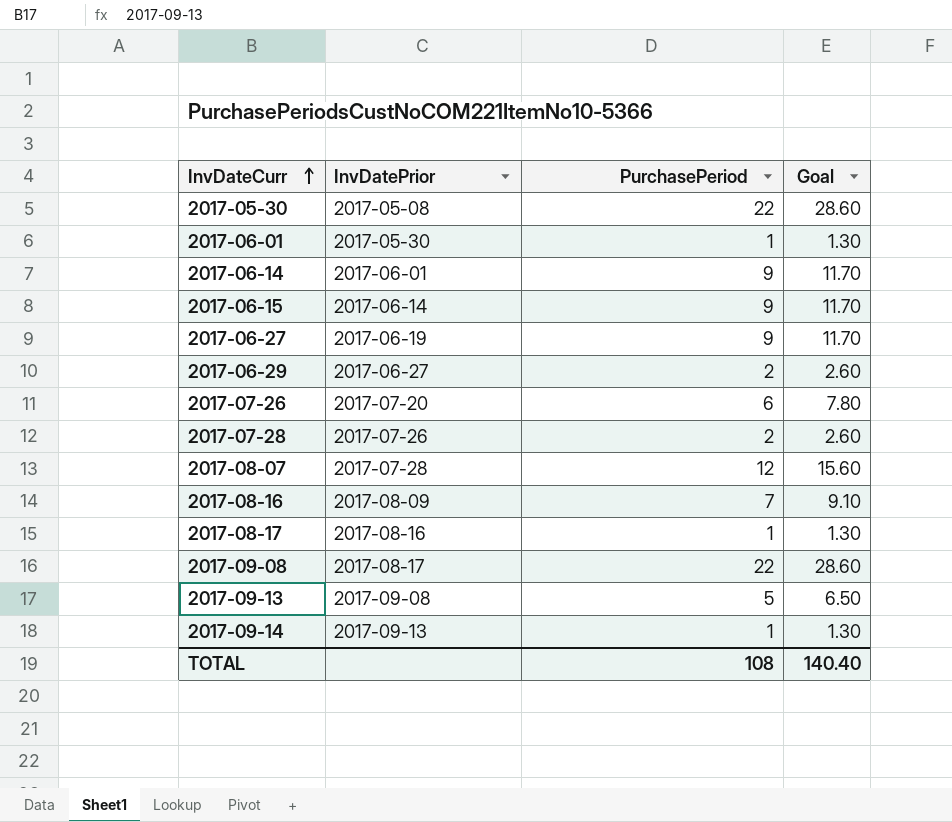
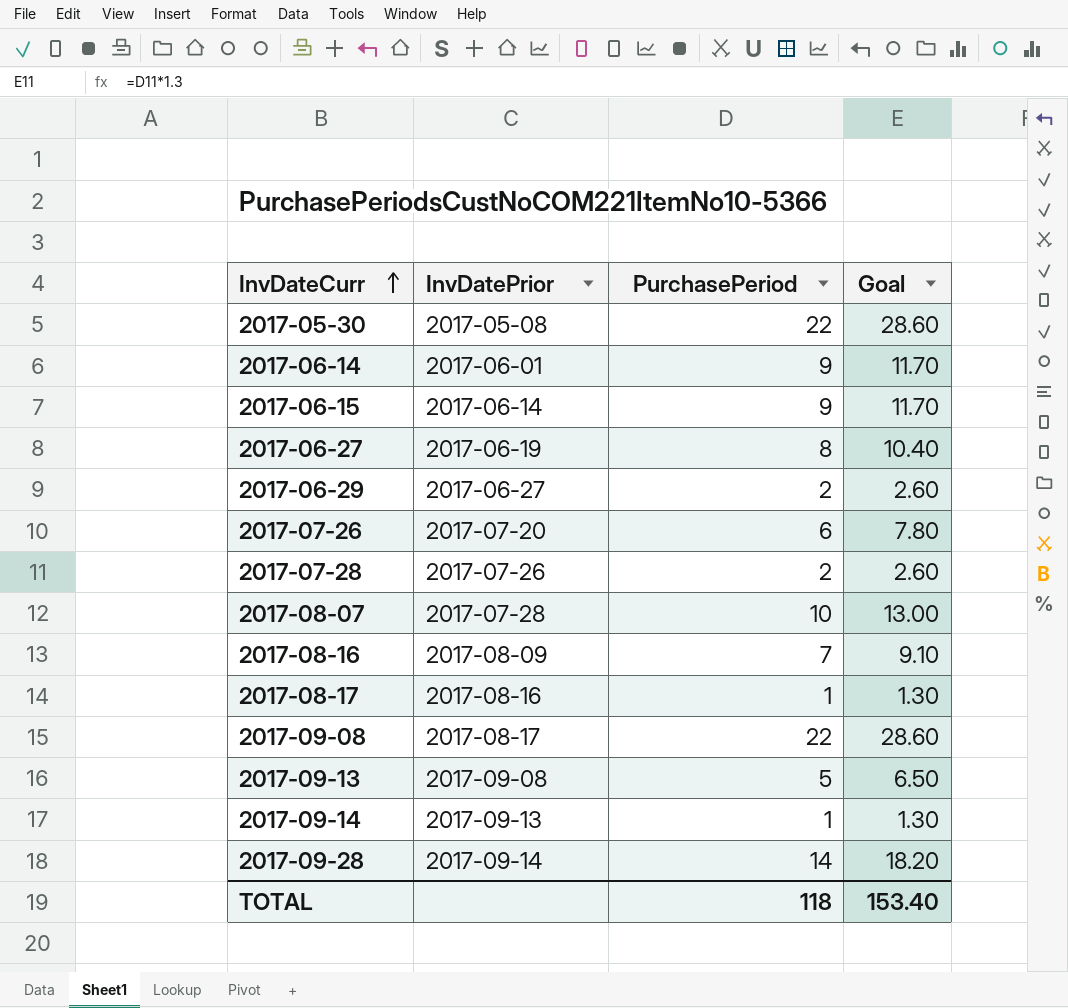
row 2017-06-01: 2017-05-30 | 1 | 1.30 -> none
2017-06-27 | PurchasePeriod: 9 -> 8
2017-06-27 | Goal: 11.70 -> 10.40
2017-08-07 | PurchasePeriod: 12 -> 10
2017-08-07 | Goal: 15.60 -> 13.00
row 2017-09-28: none -> 2017-09-14 | 14 | 18.20
TOTAL | PurchasePeriod: 108 -> 118
TOTAL | Goal: 140.40 -> 153.40

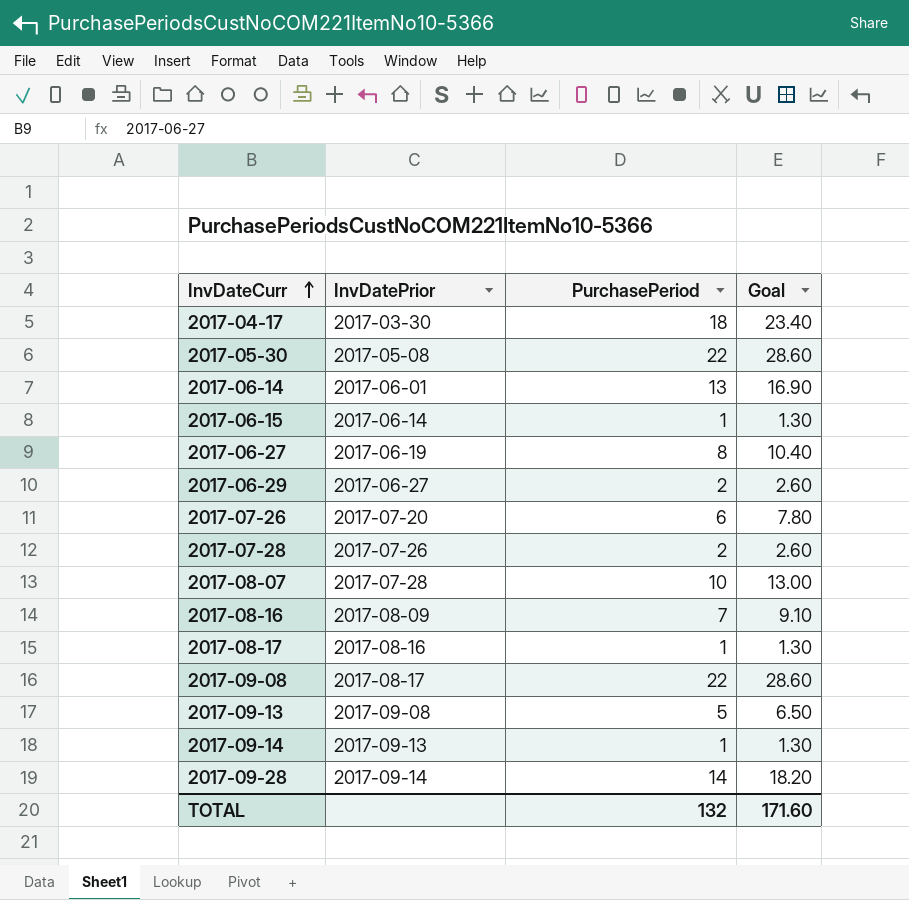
row 2017-04-17: none -> 2017-03-30 | 18 | 23.40
2017-06-14 | PurchasePeriod: 9 -> 13
2017-06-14 | Goal: 11.70 -> 16.90
2017-06-15 | PurchasePeriod: 9 -> 1
2017-06-15 | Goal: 11.70 -> 1.30
TOTAL | PurchasePeriod: 118 -> 132
TOTAL | Goal: 153.40 -> 171.60

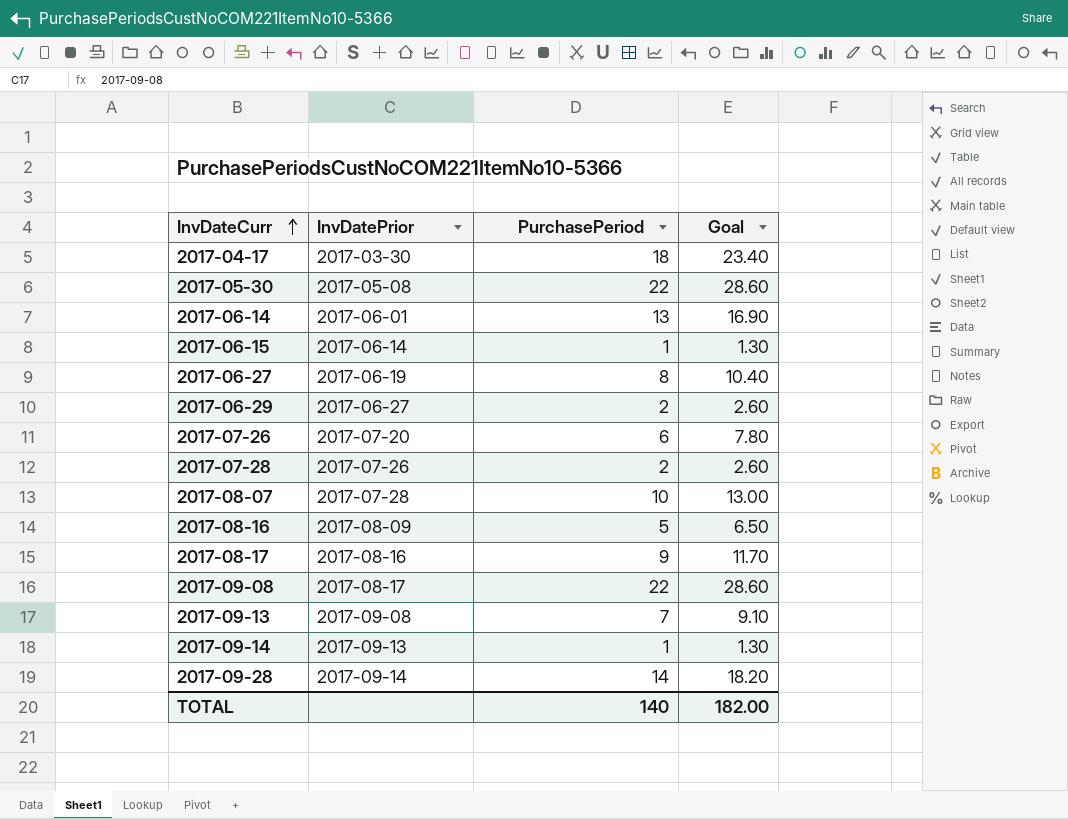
2017-08-16 | PurchasePeriod: 7 -> 5
2017-08-16 | Goal: 9.10 -> 6.50
2017-08-17 | PurchasePeriod: 1 -> 9
2017-08-17 | Goal: 1.30 -> 11.70
2017-09-13 | PurchasePeriod: 5 -> 7
2017-09-13 | Goal: 6.50 -> 9.10
TOTAL | PurchasePeriod: 132 -> 140
TOTAL | Goal: 171.60 -> 182.00

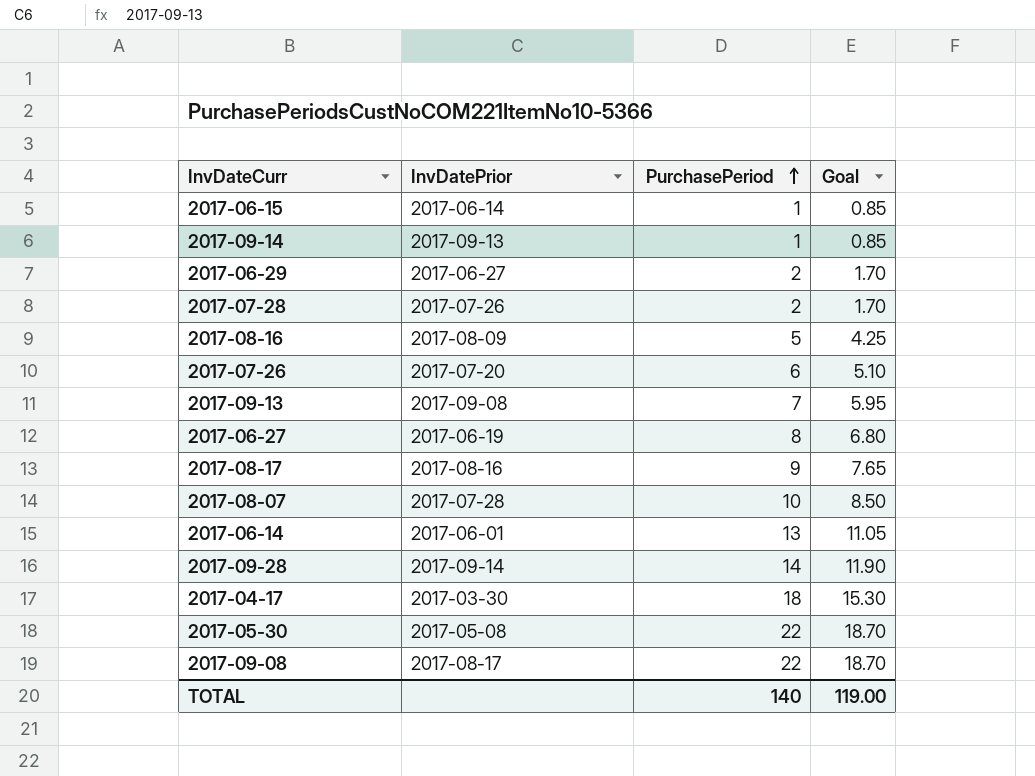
row order: InvDateCurr ascending -> PurchasePeriod ascending
column Goal | formula: [PurchasePeriod] * 1.3 -> [PurchasePeriod] * 0.85
TOTAL | Goal: 182.00 -> 119.00

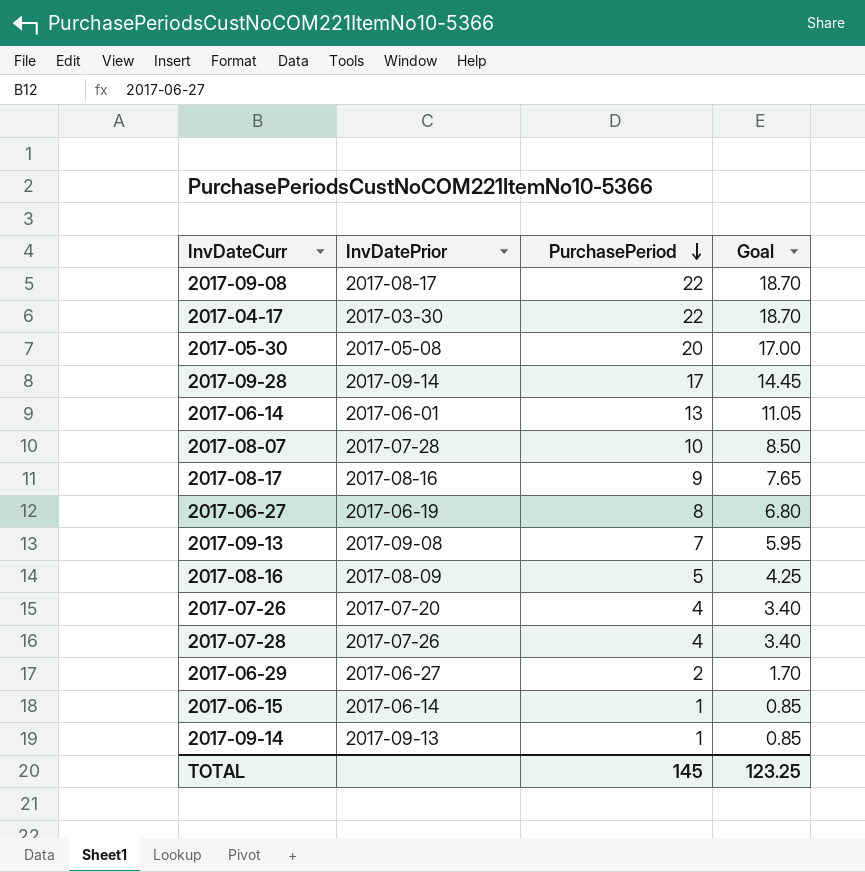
row order: PurchasePeriod ascending -> PurchasePeriod descending
2017-04-17 | PurchasePeriod: 18 -> 22
2017-04-17 | Goal: 15.30 -> 18.70
2017-05-30 | PurchasePeriod: 22 -> 20
2017-05-30 | Goal: 18.70 -> 17.00
2017-09-28 | PurchasePeriod: 14 -> 17
2017-09-28 | Goal: 11.90 -> 14.45
2017-07-26 | PurchasePeriod: 6 -> 4
2017-07-26 | Goal: 5.10 -> 3.40
2017-07-28 | PurchasePeriod: 2 -> 4
2017-07-28 | Goal: 1.70 -> 3.40
TOTAL | PurchasePeriod: 140 -> 145
TOTAL | Goal: 119.00 -> 123.25

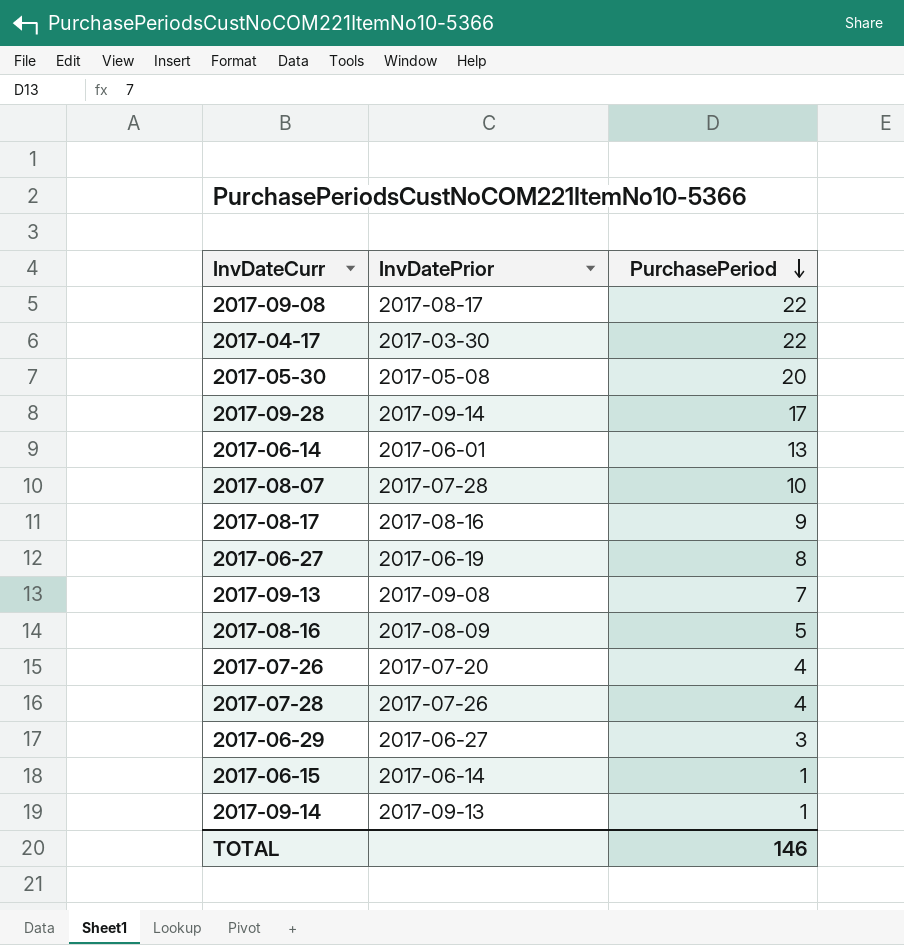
column Goal | formula: [PurchasePeriod] * 0.85 -> none
2017-06-29 | PurchasePeriod: 2 -> 3
TOTAL | PurchasePeriod: 145 -> 146

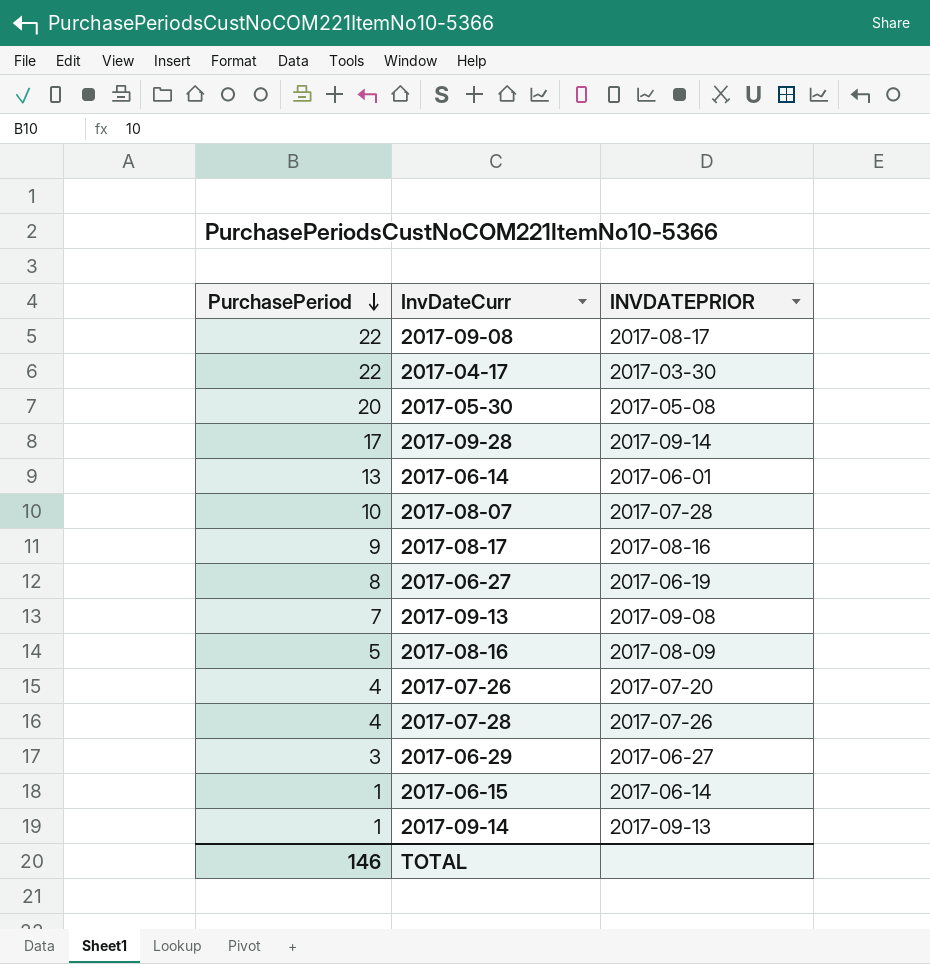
column PurchasePeriod | position: 3 -> 1
column name: InvDatePrior -> INVDATEPRIOR

